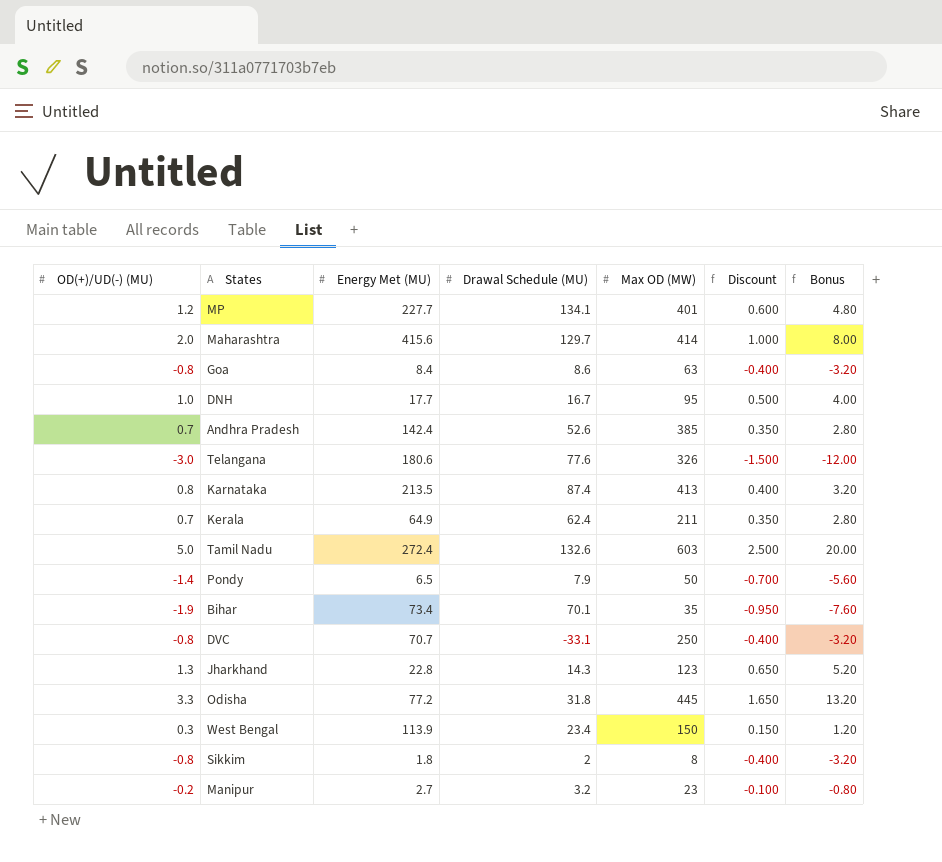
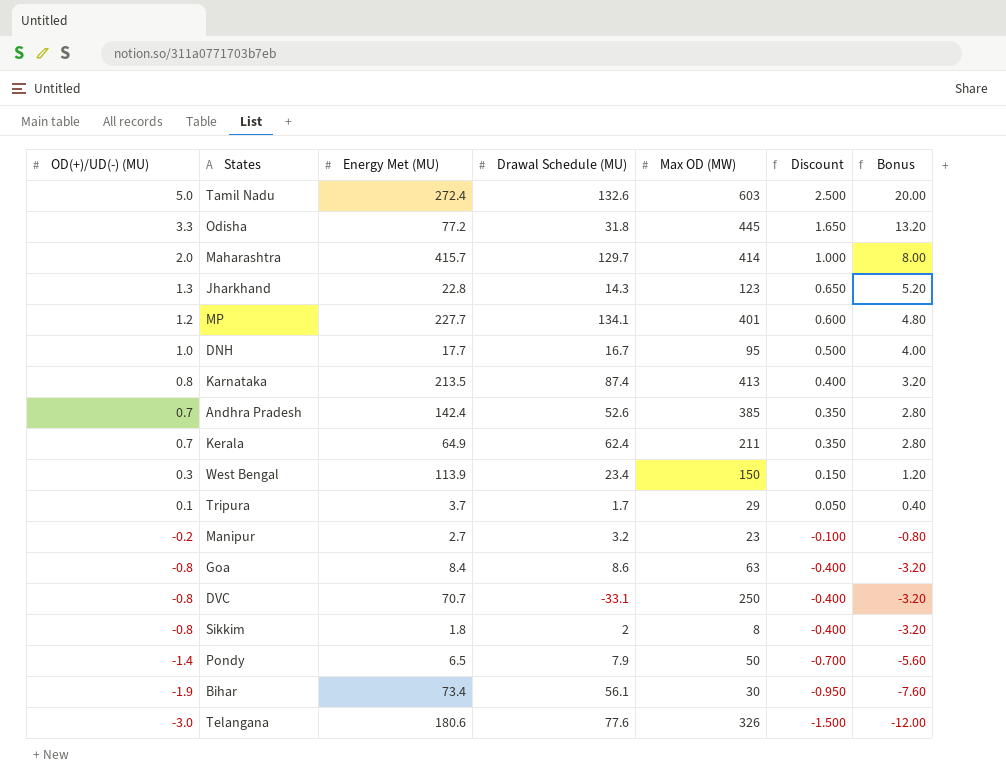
row order: none -> OD(+)/UD(-) (MU) descending
Maharashtra | Energy Met (MU): 415.6 -> 415.7
row Tripura: none -> 0.1 | 3.7 | 1.7 | 29 | 0.050 | 0.40
Bihar | Drawal Schedule (MU): 70.1 -> 56.1
Bihar | Max OD (MW): 35 -> 30

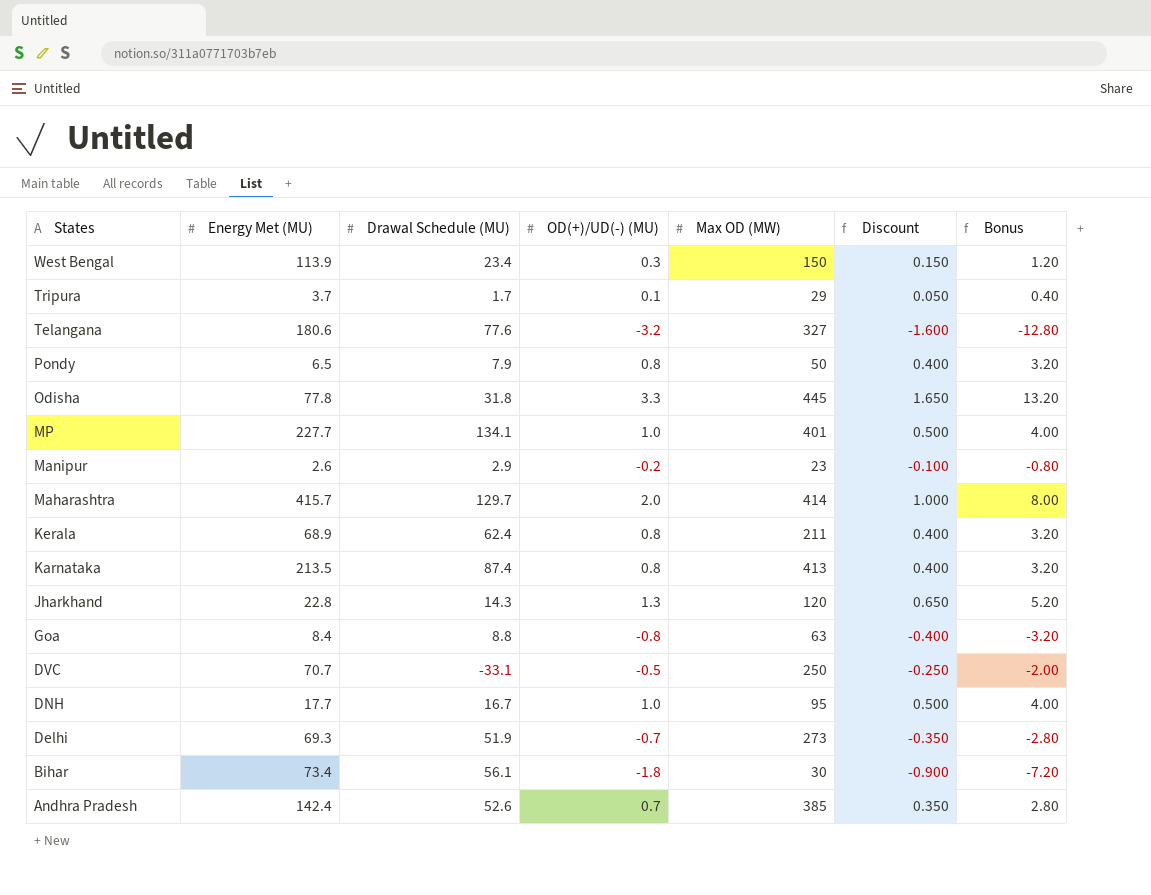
row order: OD(+)/UD(-) (MU) descending -> States descending
column OD(+)/UD(-) (MU) | position: 1 -> 4
row Tamil Nadu: 5.0 | 272.4 | 132.6 | 603 | 2.500 | 20.00 -> none
row Sikkim: -0.8 | 1.8 | 2 | 8 | -0.400 | -3.20 -> none
Telangana | OD(+)/UD(-) (MU): -3.0 -> -3.2
Telangana | Max OD (MW): 326 -> 327
Telangana | Discount: -1.500 -> -1.600
Telangana | Bonus: -12.00 -> -12.80
Pondy | OD(+)/UD(-) (MU): -1.4 -> 0.8
Pondy | Discount: -0.700 -> 0.400
Pondy | Bonus: -5.60 -> 3.20
Odisha | Energy Met (MU): 77.2 -> 77.8
MP | OD(+)/UD(-) (MU): 1.2 -> 1.0
MP | Discount: 0.600 -> 0.500
MP | Bonus: 4.80 -> 4.00
Manipur | Energy Met (MU): 2.7 -> 2.6
Manipur | Drawal Schedule (MU): 3.2 -> 2.9
Kerala | Energy Met (MU): 64.9 -> 68.9
Kerala | OD(+)/UD(-) (MU): 0.7 -> 0.8
Kerala | Discount: 0.350 -> 0.400
Kerala | Bonus: 2.80 -> 3.20
Jharkhand | Max OD (MW): 123 -> 120
Goa | Drawal Schedule (MU): 8.6 -> 8.8
DVC | OD(+)/UD(-) (MU): -0.8 -> -0.5
DVC | Discount: -0.400 -> -0.250
DVC | Bonus: -3.20 -> -2.00
row Delhi: none -> 69.3 | 51.9 | -0.7 | 273 | -0.350 | -2.80
Bihar | OD(+)/UD(-) (MU): -1.9 -> -1.8
Bihar | Discount: -0.950 -> -0.900
Bihar | Bonus: -7.60 -> -7.20

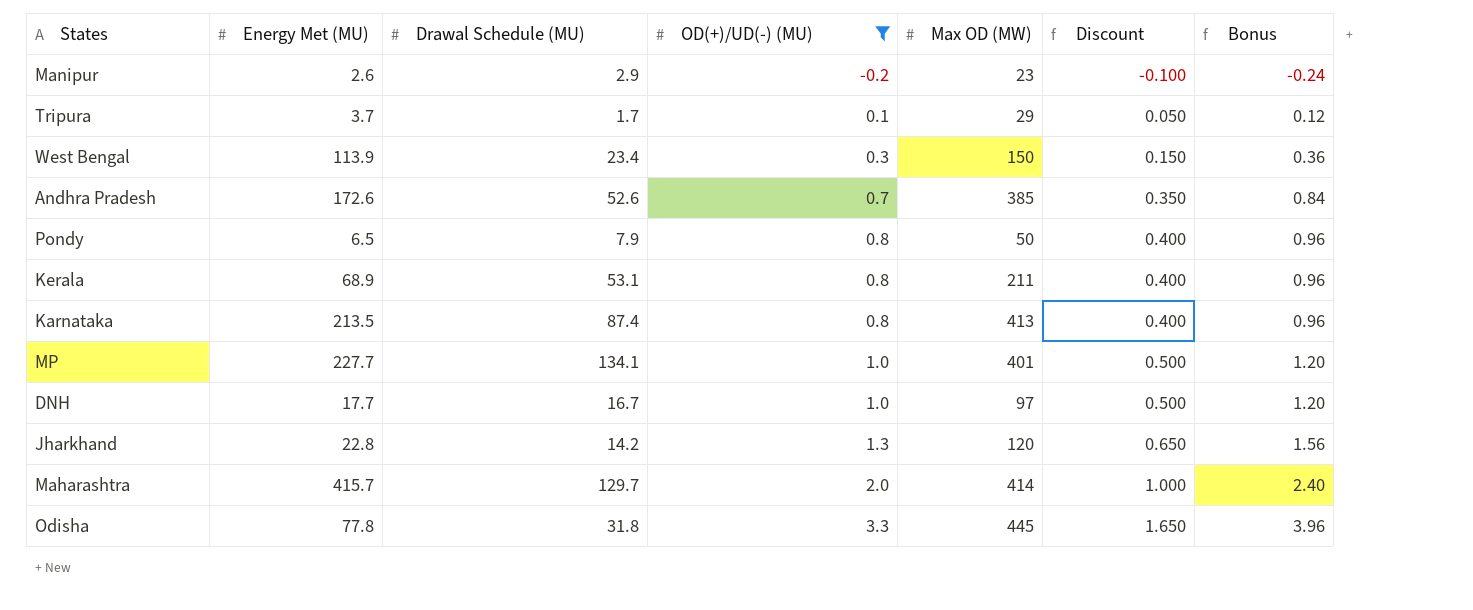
filter: none -> OD(+)/UD(-) (MU) >= -0.2
row order: States descending -> OD(+)/UD(-) (MU) ascending
column Bonus | formula: [OD(+)/UD(-) (MU)] * 4 -> [OD(+)/UD(-) (MU)] * 1.2
Andhra Pradesh | Energy Met (MU): 142.4 -> 172.6
Kerala | Drawal Schedule (MU): 62.4 -> 53.1
DNH | Max OD (MW): 95 -> 97
Jharkhand | Drawal Schedule (MU): 14.3 -> 14.2

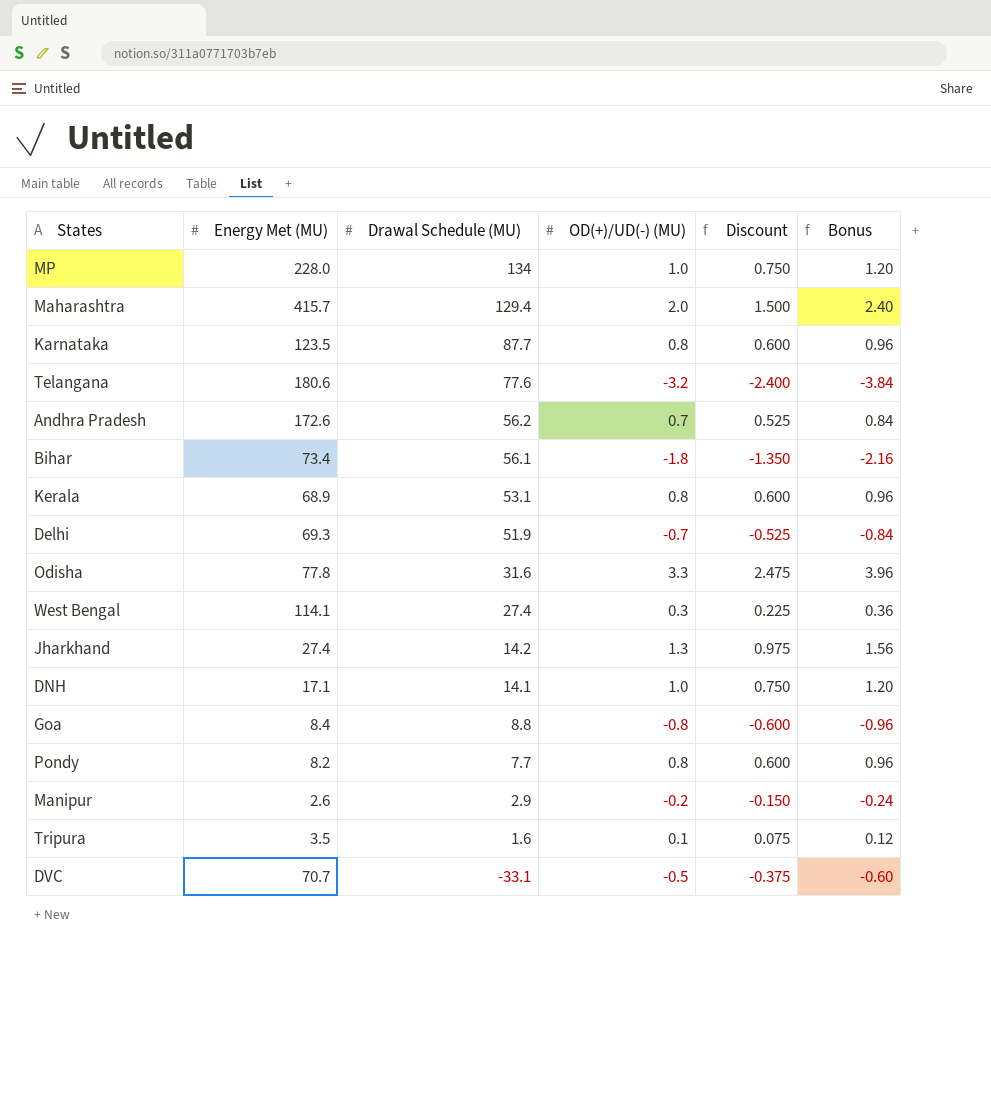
filter: OD(+)/UD(-) (MU) >= -0.2 -> none
row order: OD(+)/UD(-) (MU) ascending -> Drawal Schedule (MU) descending
column Max OD (MW) | position: 5 -> none
column Discount | formula: [OD(+)/UD(-) (MU)] * 0.5 -> [OD(+)/UD(-) (MU)] * 0.75
MP | Energy Met (MU): 227.7 -> 228.0
MP | Drawal Schedule (MU): 134.1 -> 134
Maharashtra | Drawal Schedule (MU): 129.7 -> 129.4
Karnataka | Energy Met (MU): 213.5 -> 123.5
Karnataka | Drawal Schedule (MU): 87.4 -> 87.7
Andhra Pradesh | Drawal Schedule (MU): 52.6 -> 56.2
Odisha | Drawal Schedule (MU): 31.8 -> 31.6
West Bengal | Energy Met (MU): 113.9 -> 114.1
West Bengal | Drawal Schedule (MU): 23.4 -> 27.4
Jharkhand | Energy Met (MU): 22.8 -> 27.4
DNH | Energy Met (MU): 17.7 -> 17.1
DNH | Drawal Schedule (MU): 16.7 -> 14.1
Pondy | Energy Met (MU): 6.5 -> 8.2
Pondy | Drawal Schedule (MU): 7.9 -> 7.7
Tripura | Energy Met (MU): 3.7 -> 3.5
Tripura | Drawal Schedule (MU): 1.7 -> 1.6

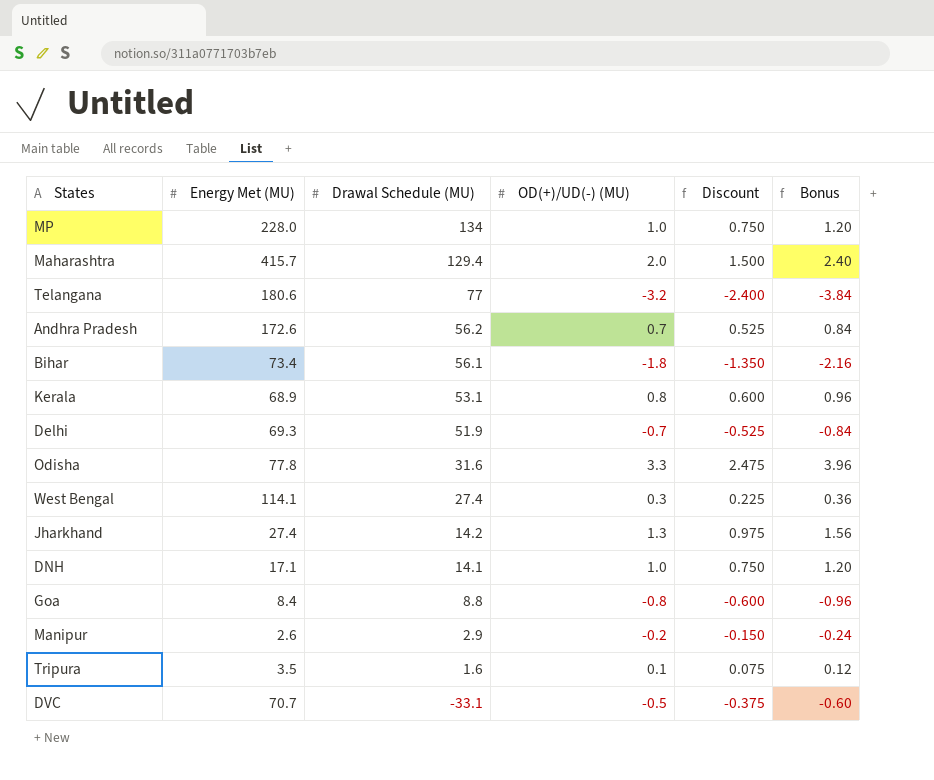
row Karnataka: 123.5 | 87.7 | 0.8 | 0.600 | 0.96 -> none
row Pondy: 8.2 | 7.7 | 0.8 | 0.600 | 0.96 -> none
Telangana | Drawal Schedule (MU): 77.6 -> 77

